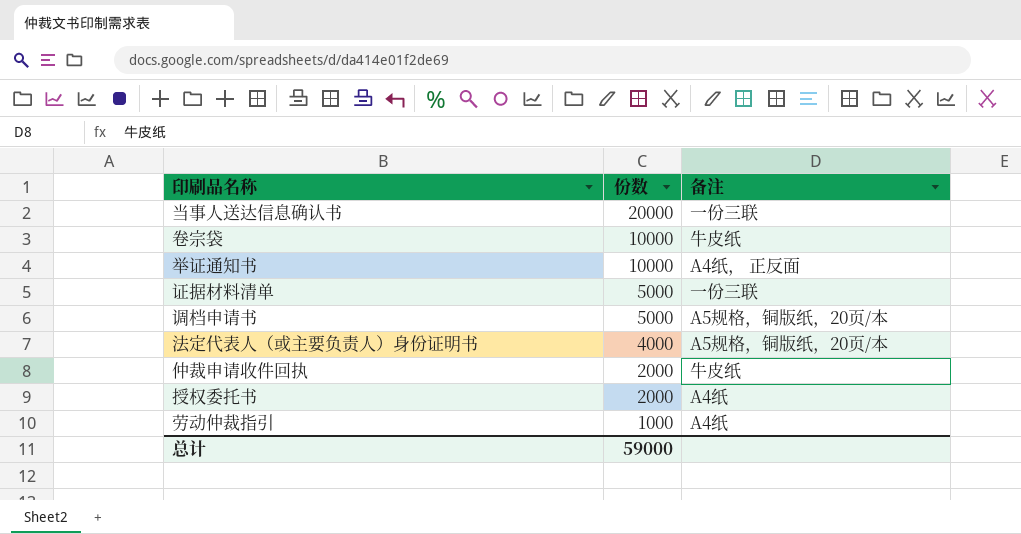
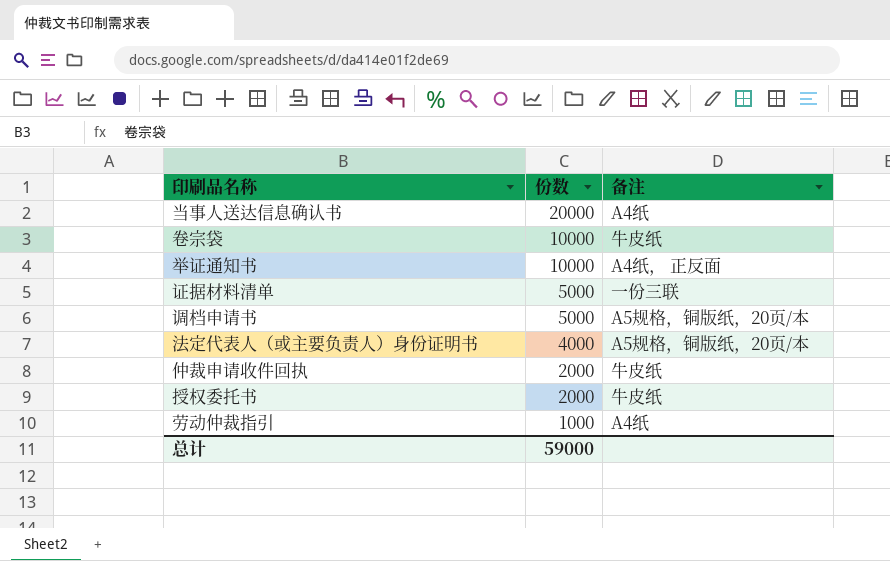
当事人送达信息确认书 | 备注: 一份三联 -> A4纸
授权委托书 | 备注: A4纸 -> 牛皮纸

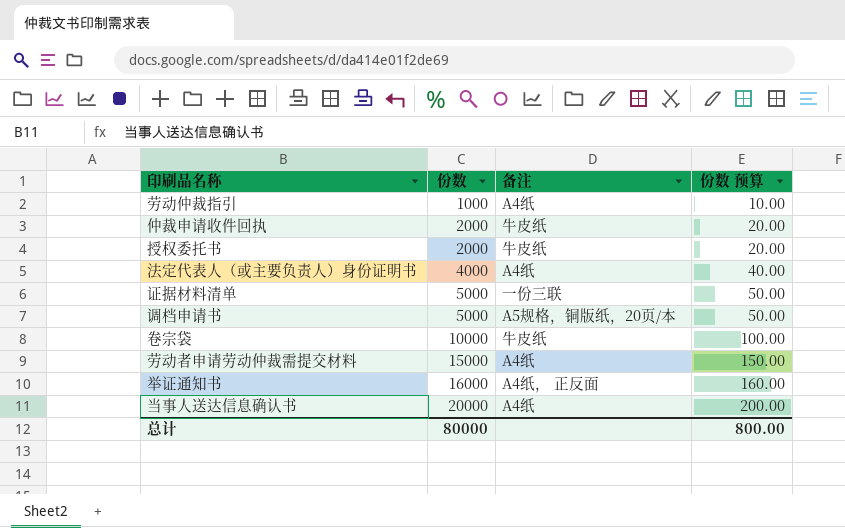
row order: 份数 descending -> 份数 ascending
column 份数 预算 | formula: none -> [份数] * 0.01
法定代表人（或主要负责人）身份证明书 | 备注: A5规格，铜版纸，20页/本 -> A4纸
row 劳动者申请劳动仲裁需提交材料: none -> 15000 | A4纸 | 150.00
举证通知书 | 份数: 10000 -> 16000
总计 | 份数: 59000 -> 80000

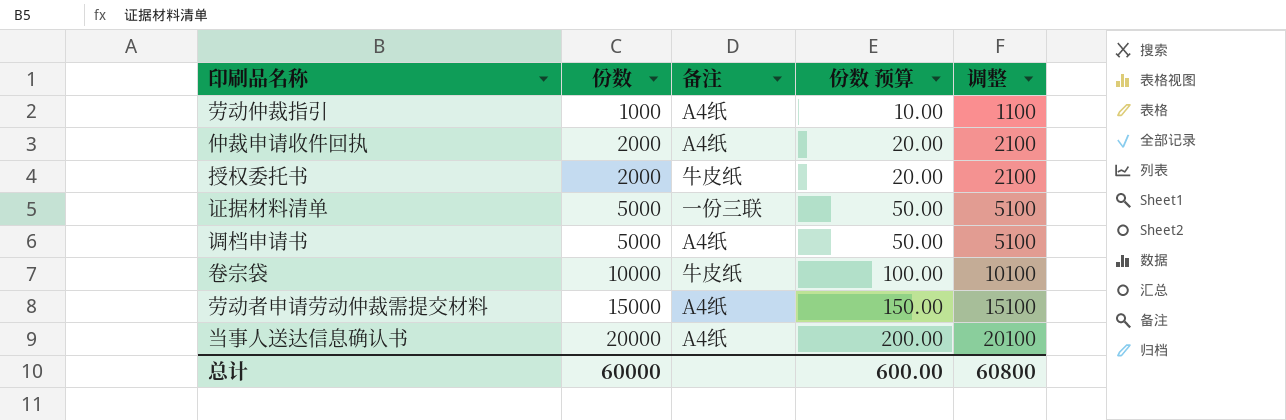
column 调整 | formula: none -> [份数] + 100
row 法定代表人（或主要负责人）身份证明书: 4000 | A4纸 | 40.00 -> none
row 举证通知书: 16000 | A4纸， 正反面 | 160.00 -> none
仲裁申请收件回执 | 备注: 牛皮纸 -> A4纸
调档申请书 | 备注: A5规格，铜版纸，20页/本 -> A4纸
总计 | 份数: 80000 -> 60000
总计 | 份数 预算: 800.00 -> 600.00

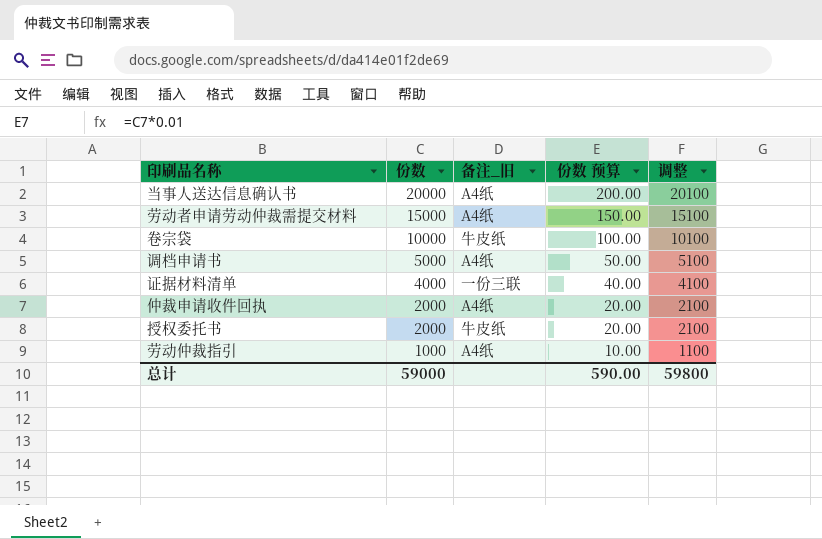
row order: 份数 ascending -> 份数 descending
column name: 备注 -> 备注_旧
证据材料清单 | 份数: 5000 -> 4000
证据材料清单 | 份数 预算: 50.00 -> 40.00
证据材料清单 | 调整: 5100 -> 4100
总计 | 份数: 60000 -> 59000
总计 | 份数 预算: 600.00 -> 590.00
总计 | 调整: 60800 -> 59800

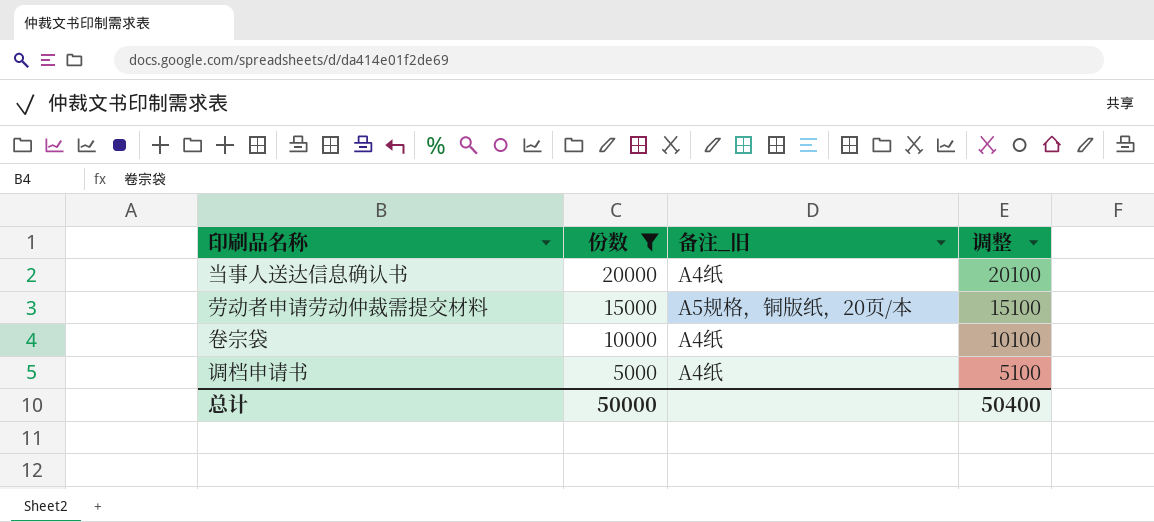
filter: none -> 份数 >= 5000
column 份数 预算 | formula: [份数] * 0.01 -> none
劳动者申请劳动仲裁需提交材料 | 备注_旧: A4纸 -> A5规格，铜版纸，20页/本
卷宗袋 | 备注_旧: 牛皮纸 -> A4纸
总计 | 份数: 59000 -> 50000
总计 | 调整: 59800 -> 50400

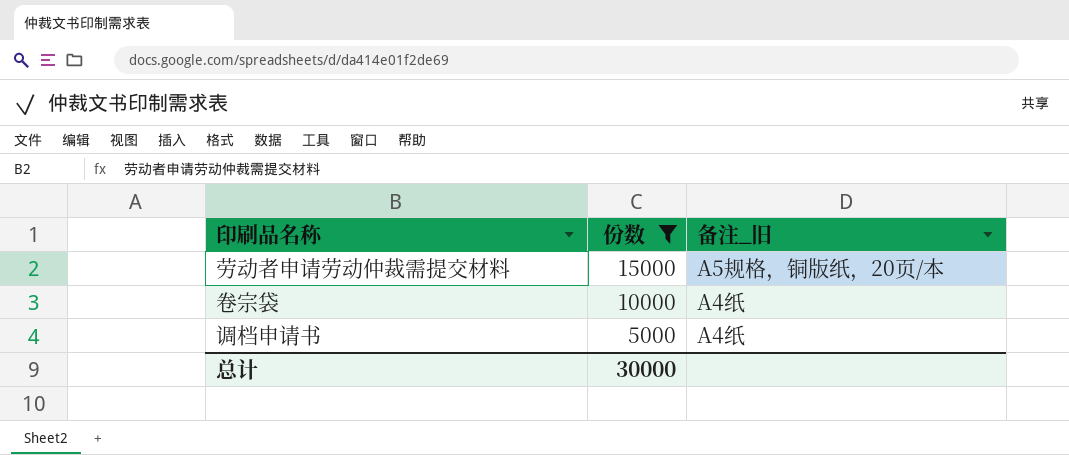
column 调整 | formula: [份数] + 100 -> none
row 当事人送达信息确认书: 20000 | A4纸 | 20100 -> none
总计 | 份数: 50000 -> 30000

